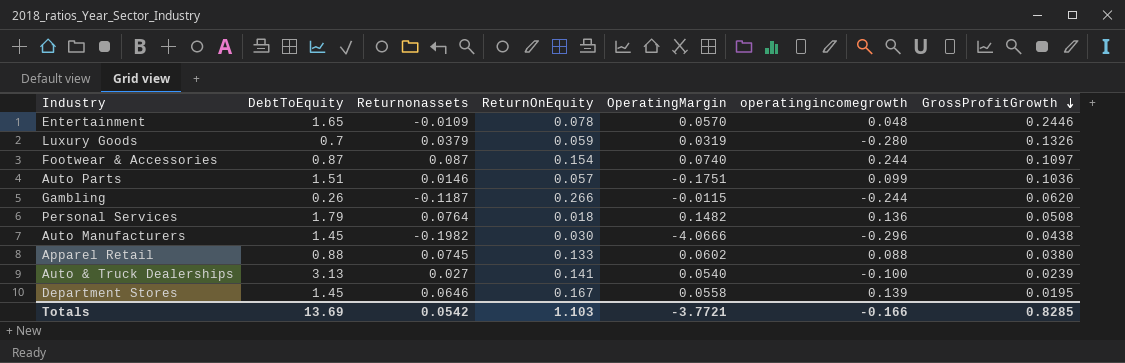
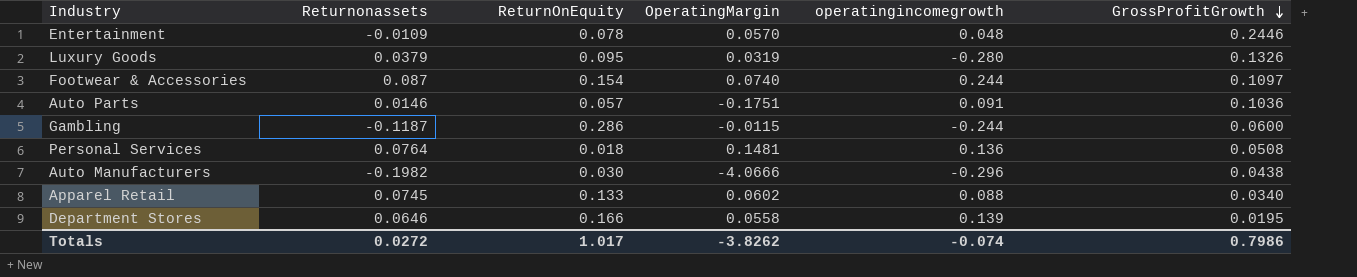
column DebtToEquity | position: 2 -> none
row Auto & Truck Dealerships: 3.13 | 0.027 | 0.141 | 0.0540 | -0.100 | 0.0239 -> none
Luxury Goods | ReturnOnEquity: 0.059 -> 0.095
Auto Parts | operatingincomegrowth: 0.099 -> 0.091
Gambling | ReturnOnEquity: 0.266 -> 0.286
Gambling | GrossProfitGrowth: 0.0620 -> 0.0600
Personal Services | OperatingMargin: 0.1482 -> 0.1481
Apparel Retail | GrossProfitGrowth: 0.0380 -> 0.0340
Department Stores | ReturnOnEquity: 0.167 -> 0.166
Totals | Returnonassets: 0.0542 -> 0.0272
Totals | ReturnOnEquity: 1.103 -> 1.017
Totals | OperatingMargin: -3.7721 -> -3.8262
Totals | operatingincomegrowth: -0.166 -> -0.074
Totals | GrossProfitGrowth: 0.8285 -> 0.7986

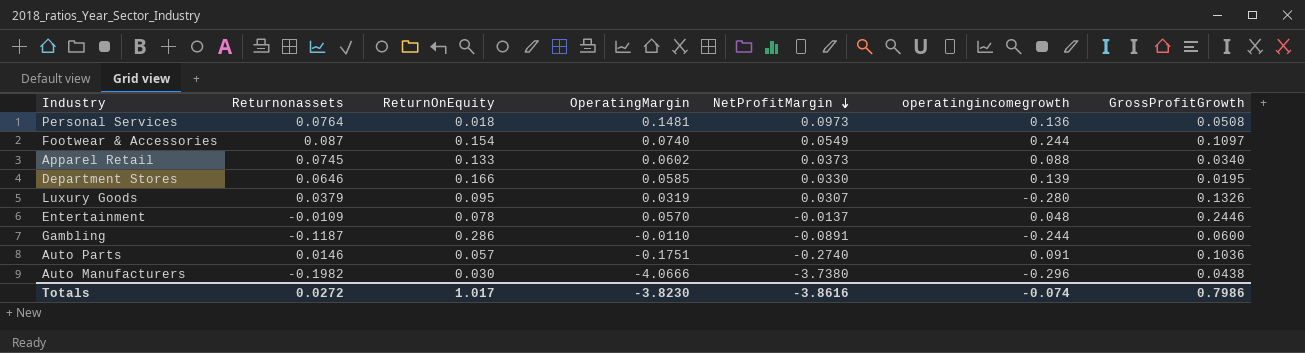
row order: GrossProfitGrowth descending -> NetProfitMargin descending
column NetProfitMargin | position: none -> 5
Department Stores | OperatingMargin: 0.0558 -> 0.0585
Gambling | OperatingMargin: -0.0115 -> -0.0110
Totals | OperatingMargin: -3.8262 -> -3.8230

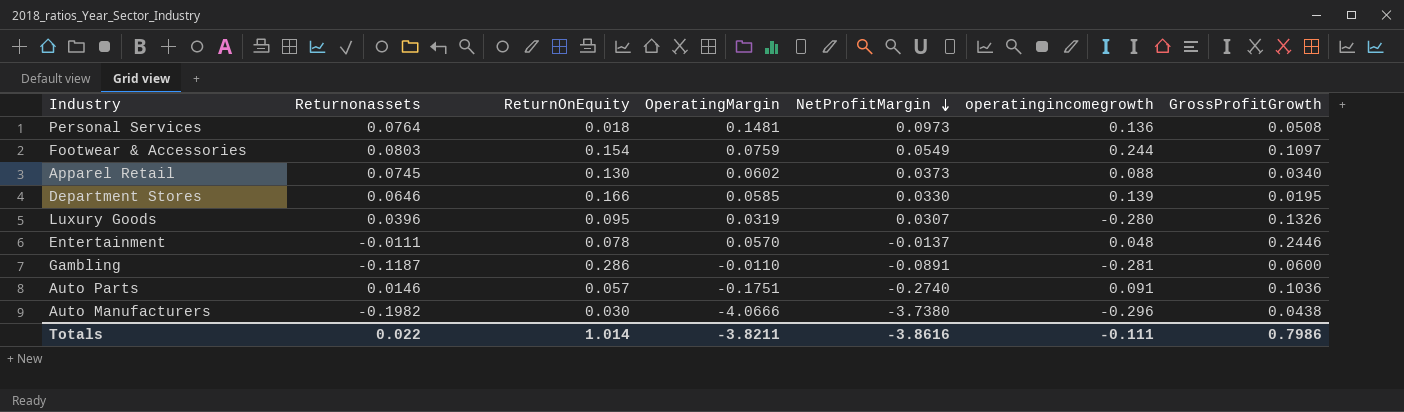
Footwear & Accessories | Returnonassets: 0.087 -> 0.0803
Footwear & Accessories | OperatingMargin: 0.0740 -> 0.0759
Apparel Retail | ReturnOnEquity: 0.133 -> 0.130
Luxury Goods | Returnonassets: 0.0379 -> 0.0396
Entertainment | Returnonassets: -0.0109 -> -0.0111
Gambling | operatingincomegrowth: -0.244 -> -0.281
Totals | Returnonassets: 0.0272 -> 0.022
Totals | ReturnOnEquity: 1.017 -> 1.014
Totals | OperatingMargin: -3.8230 -> -3.8211
Totals | operatingincomegrowth: -0.074 -> -0.111

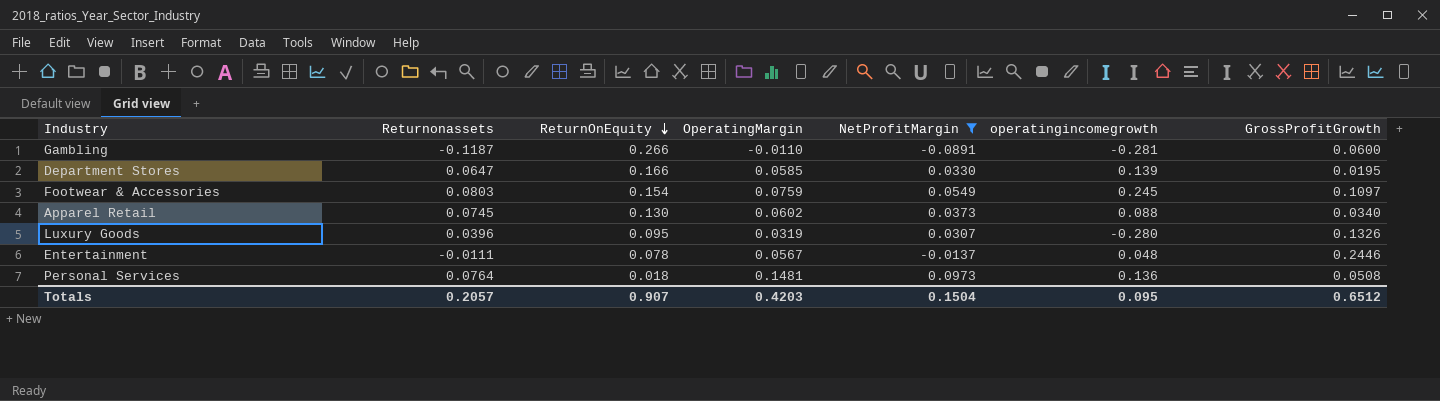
filter: none -> NetProfitMargin >= -0.0891
row order: NetProfitMargin descending -> ReturnOnEquity descending
Gambling | ReturnOnEquity: 0.286 -> 0.266
Department Stores | Returnonassets: 0.0646 -> 0.0647
Footwear & Accessories | operatingincomegrowth: 0.244 -> 0.245
Entertainment | OperatingMargin: 0.0570 -> 0.0567
Totals | Returnonassets: 0.022 -> 0.2057
Totals | ReturnOnEquity: 1.014 -> 0.907
Totals | OperatingMargin: -3.8211 -> 0.4203
Totals | NetProfitMargin: -3.8616 -> 0.1504
Totals | operatingincomegrowth: -0.111 -> 0.095
Totals | GrossProfitGrowth: 0.7986 -> 0.6512

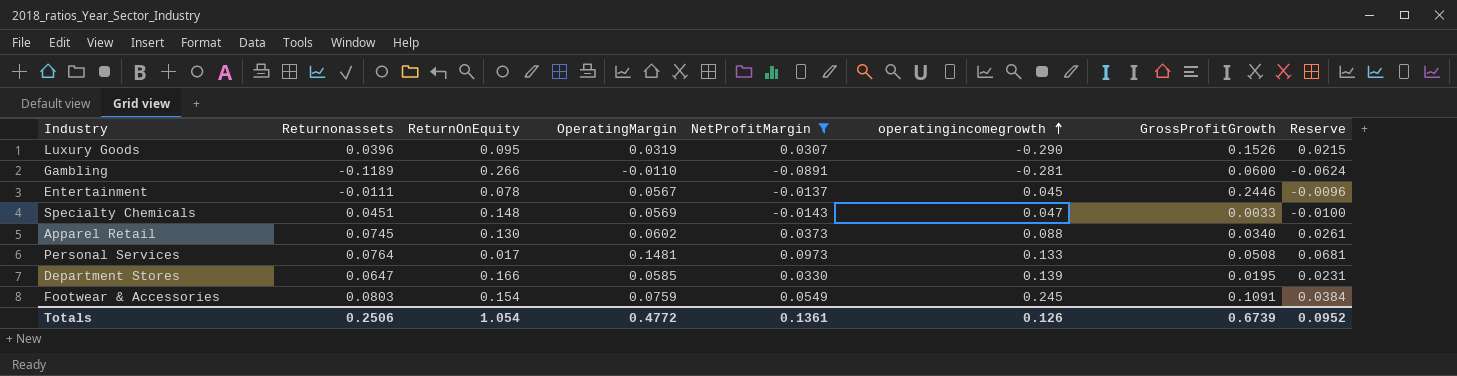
row order: ReturnOnEquity descending -> operatingincomegrowth ascending
column Reserve | formula: none -> [NetProfitMargin] * 0.7
Luxury Goods | operatingincomegrowth: -0.280 -> -0.290
Luxury Goods | GrossProfitGrowth: 0.1326 -> 0.1526
Gambling | Returnonassets: -0.1187 -> -0.1189
Entertainment | operatingincomegrowth: 0.048 -> 0.045
row Specialty Chemicals: none -> 0.0451 | 0.148 | 0.0569 | -0.0143 | 0.047 | 0.0033 | -0.0100
Personal Services | ReturnOnEquity: 0.018 -> 0.017
Personal Services | operatingincomegrowth: 0.136 -> 0.133
Footwear & Accessories | GrossProfitGrowth: 0.1097 -> 0.1091
Totals | Returnonassets: 0.2057 -> 0.2506
Totals | ReturnOnEquity: 0.907 -> 1.054
Totals | OperatingMargin: 0.4203 -> 0.4772
Totals | NetProfitMargin: 0.1504 -> 0.1361
Totals | operatingincomegrowth: 0.095 -> 0.126
Totals | GrossProfitGrowth: 0.6512 -> 0.6739

